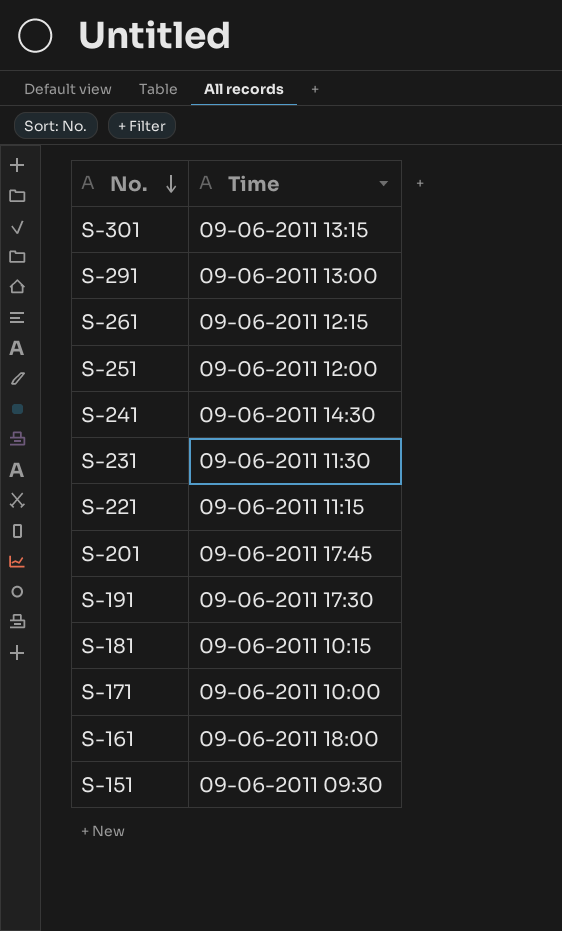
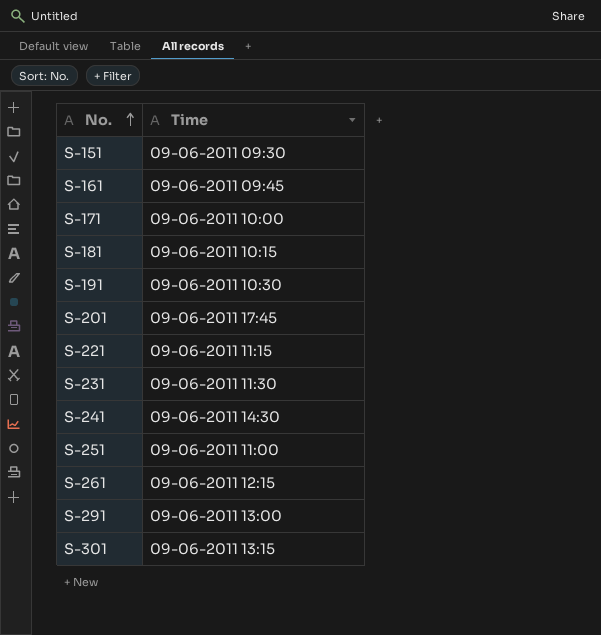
row order: No. descending -> No. ascending
S-161 | Time: 09-06-2011 18:00 -> 09-06-2011 09:45
S-191 | Time: 09-06-2011 17:30 -> 09-06-2011 10:30
S-251 | Time: 09-06-2011 12:00 -> 09-06-2011 11:00

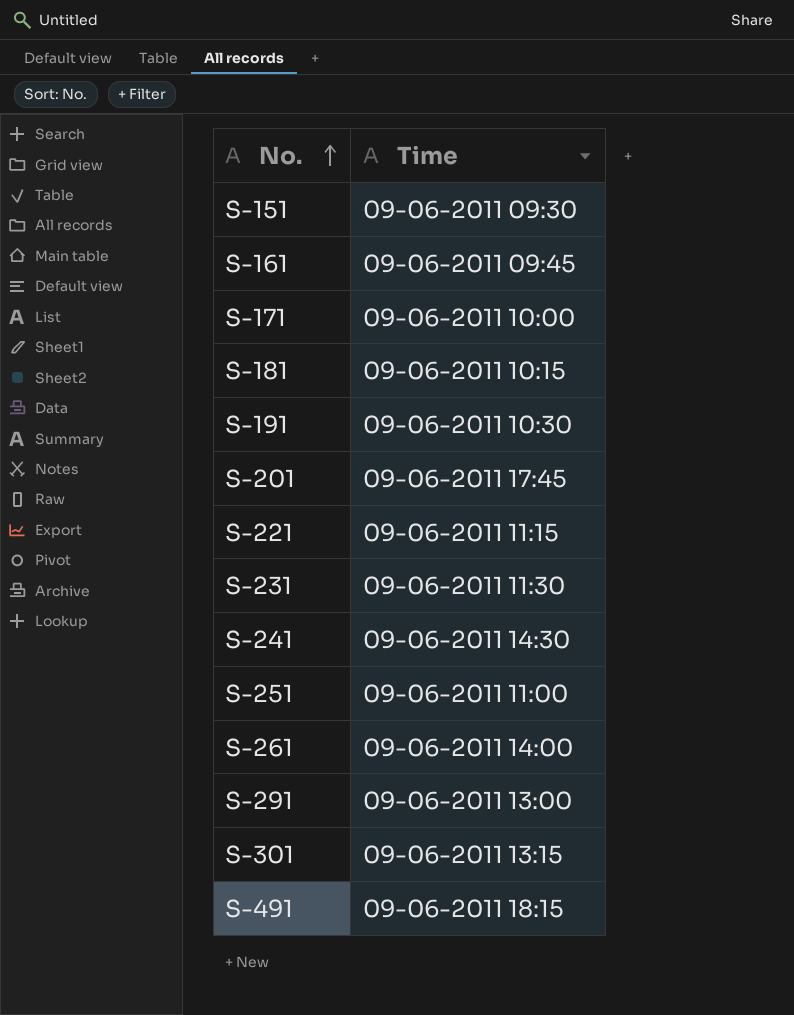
S-261 | Time: 09-06-2011 12:15 -> 09-06-2011 14:00
row S-491: none -> 09-06-2011 18:15

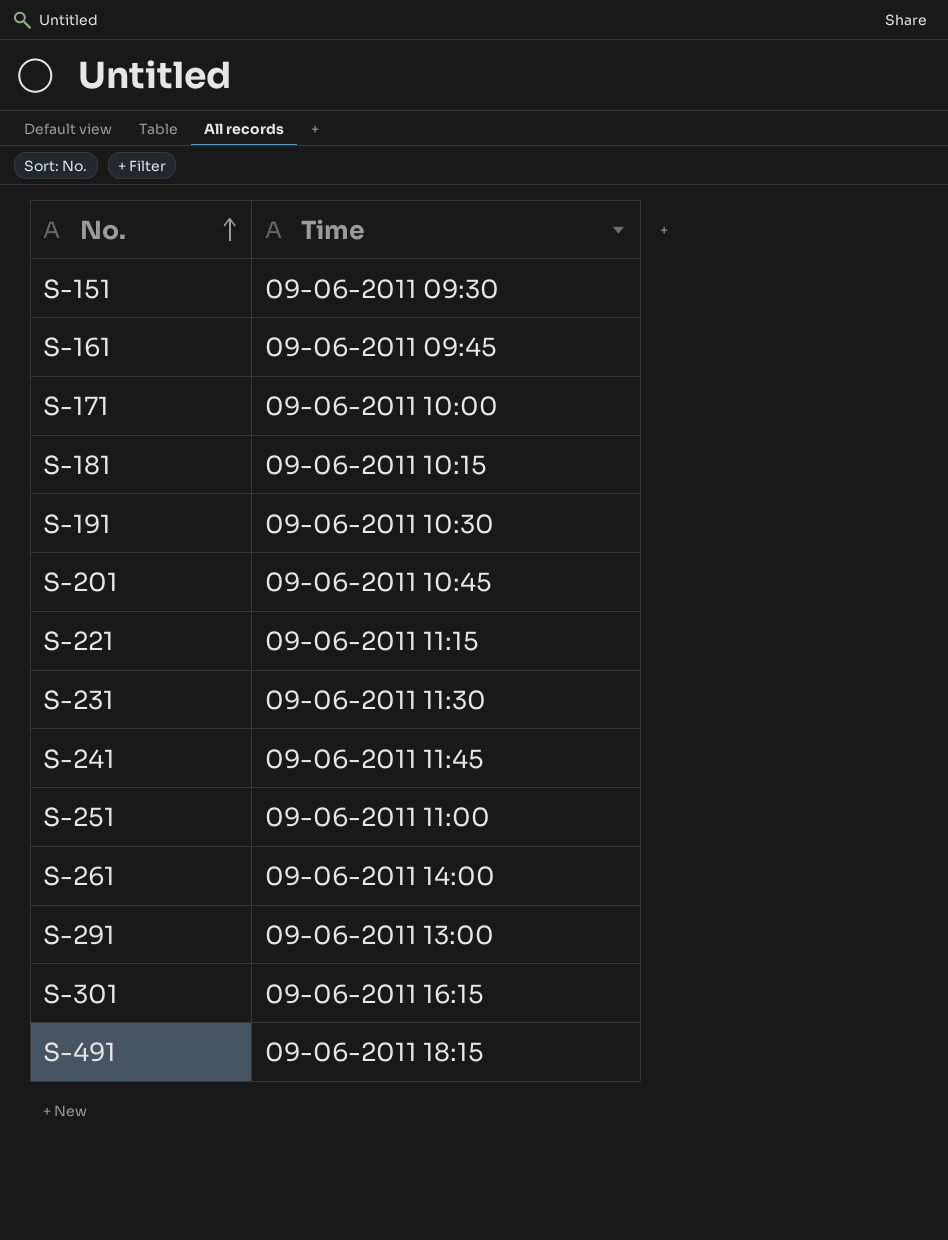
S-201 | Time: 09-06-2011 17:45 -> 09-06-2011 10:45
S-241 | Time: 09-06-2011 14:30 -> 09-06-2011 11:45
S-301 | Time: 09-06-2011 13:15 -> 09-06-2011 16:15

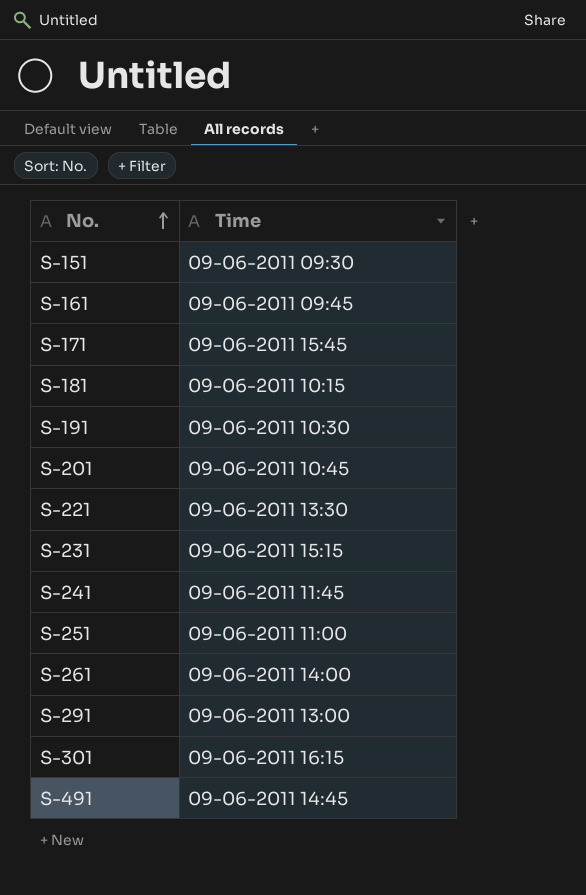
S-171 | Time: 09-06-2011 10:00 -> 09-06-2011 15:45
S-221 | Time: 09-06-2011 11:15 -> 09-06-2011 13:30
S-231 | Time: 09-06-2011 11:30 -> 09-06-2011 15:15
S-491 | Time: 09-06-2011 18:15 -> 09-06-2011 14:45

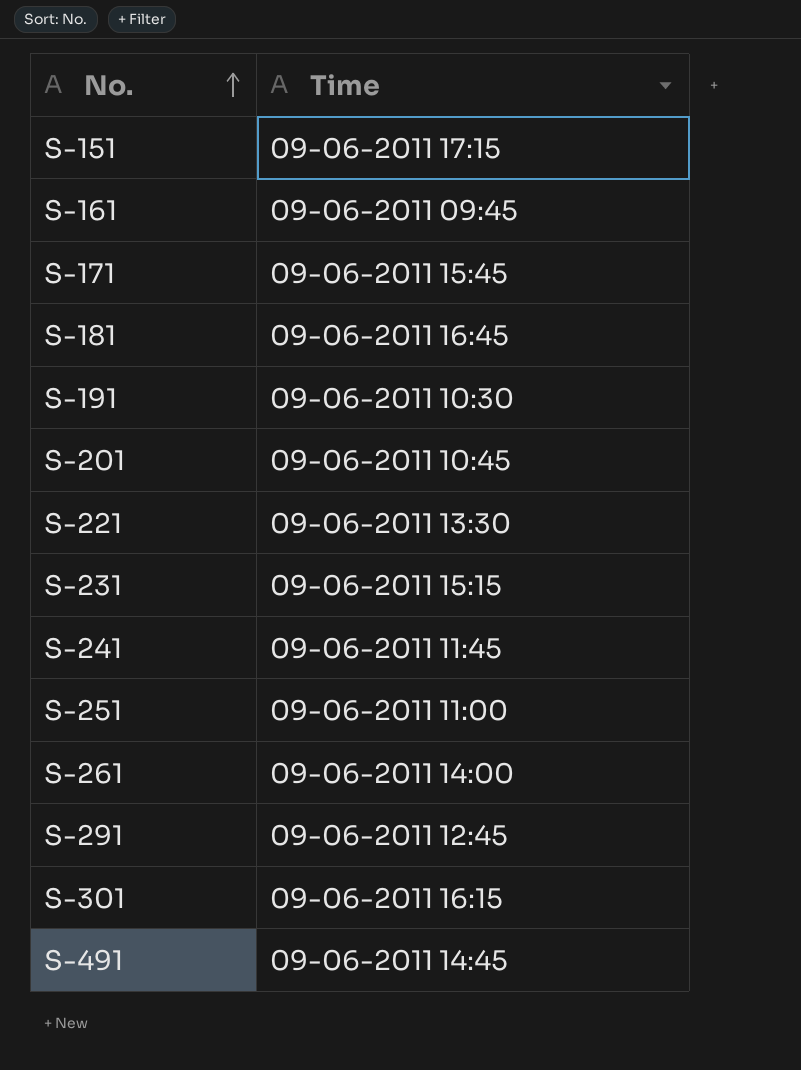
S-151 | Time: 09-06-2011 09:30 -> 09-06-2011 17:15
S-181 | Time: 09-06-2011 10:15 -> 09-06-2011 16:45
S-291 | Time: 09-06-2011 13:00 -> 09-06-2011 12:45

